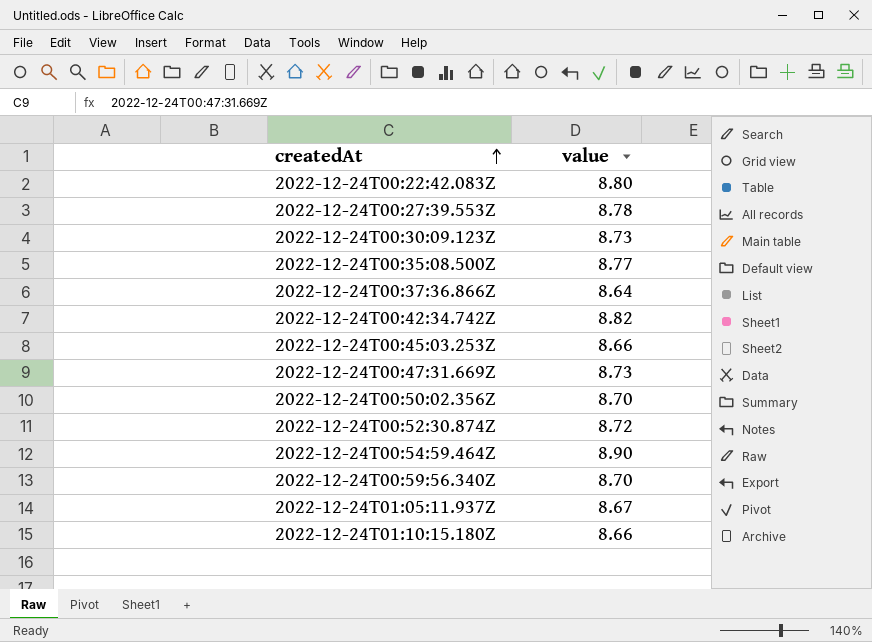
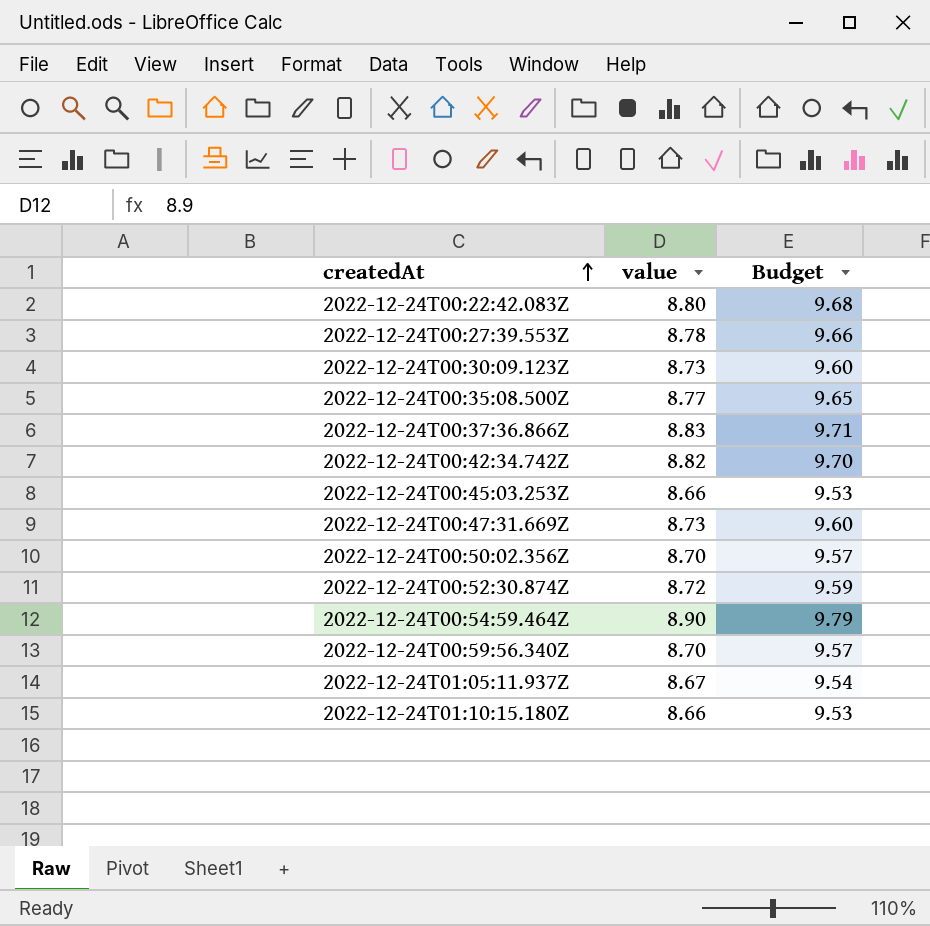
column Budget | formula: none -> [value] * 1.1
2022-12-24T00:37:36.866Z | value: 8.64 -> 8.83

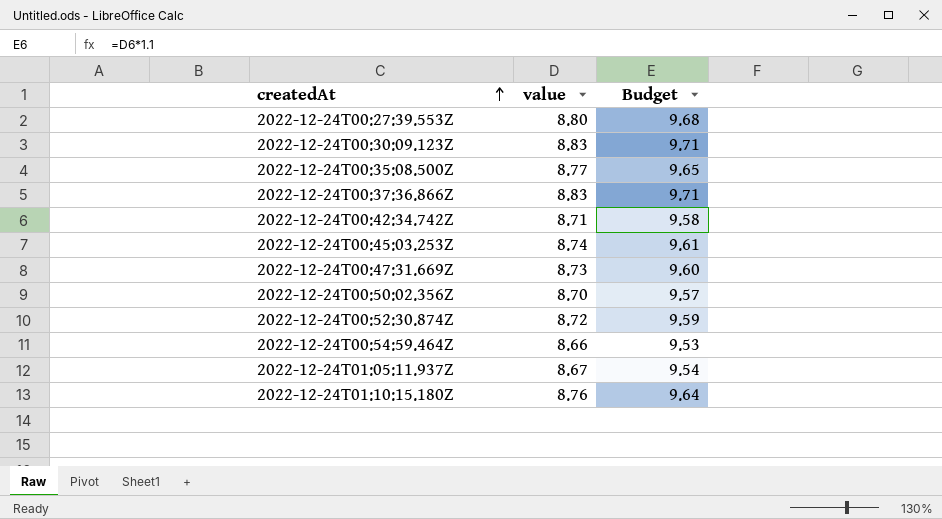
row 2022-12-24T00:22:42.083Z: 8.80 | 9.68 -> none
row 2022-12-24T00:59:56.340Z: 8.70 | 9.57 -> none
2022-12-24T00:27:39.553Z | value: 8.78 -> 8.80
2022-12-24T00:27:39.553Z | Budget: 9.66 -> 9.68
2022-12-24T00:30:09.123Z | value: 8.73 -> 8.83
2022-12-24T00:30:09.123Z | Budget: 9.60 -> 9.71
2022-12-24T00:42:34.742Z | value: 8.82 -> 8.71
2022-12-24T00:42:34.742Z | Budget: 9.70 -> 9.58
2022-12-24T00:45:03.253Z | value: 8.66 -> 8.74
2022-12-24T00:45:03.253Z | Budget: 9.53 -> 9.61
2022-12-24T00:54:59.464Z | value: 8.90 -> 8.66
2022-12-24T00:54:59.464Z | Budget: 9.79 -> 9.53
2022-12-24T01:10:15.180Z | value: 8.66 -> 8.76
2022-12-24T01:10:15.180Z | Budget: 9.53 -> 9.64

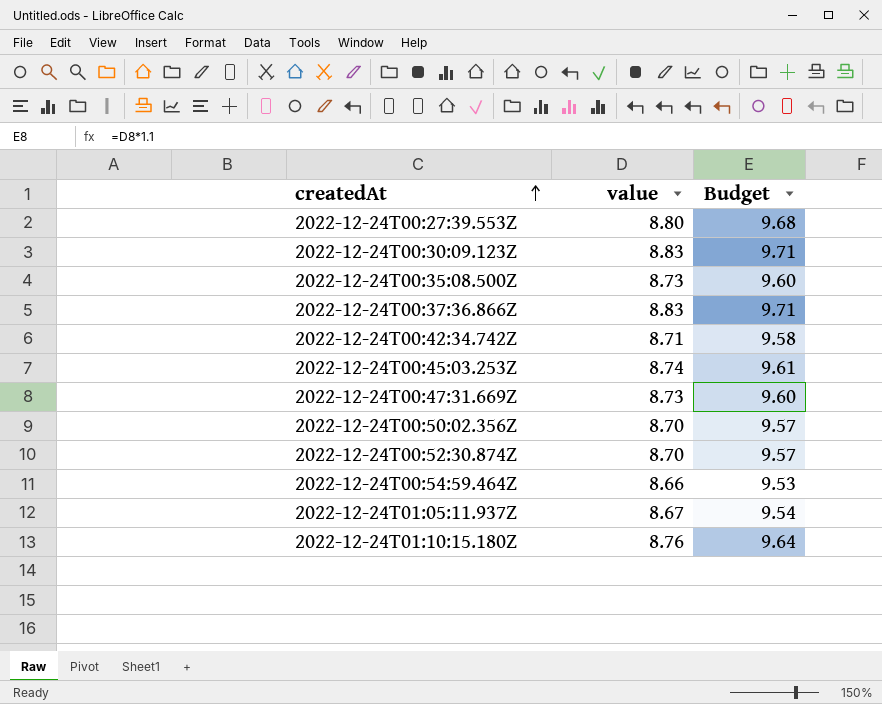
2022-12-24T00:35:08.500Z | value: 8.77 -> 8.73
2022-12-24T00:35:08.500Z | Budget: 9.65 -> 9.60
2022-12-24T00:52:30.874Z | value: 8.72 -> 8.70
2022-12-24T00:52:30.874Z | Budget: 9.59 -> 9.57

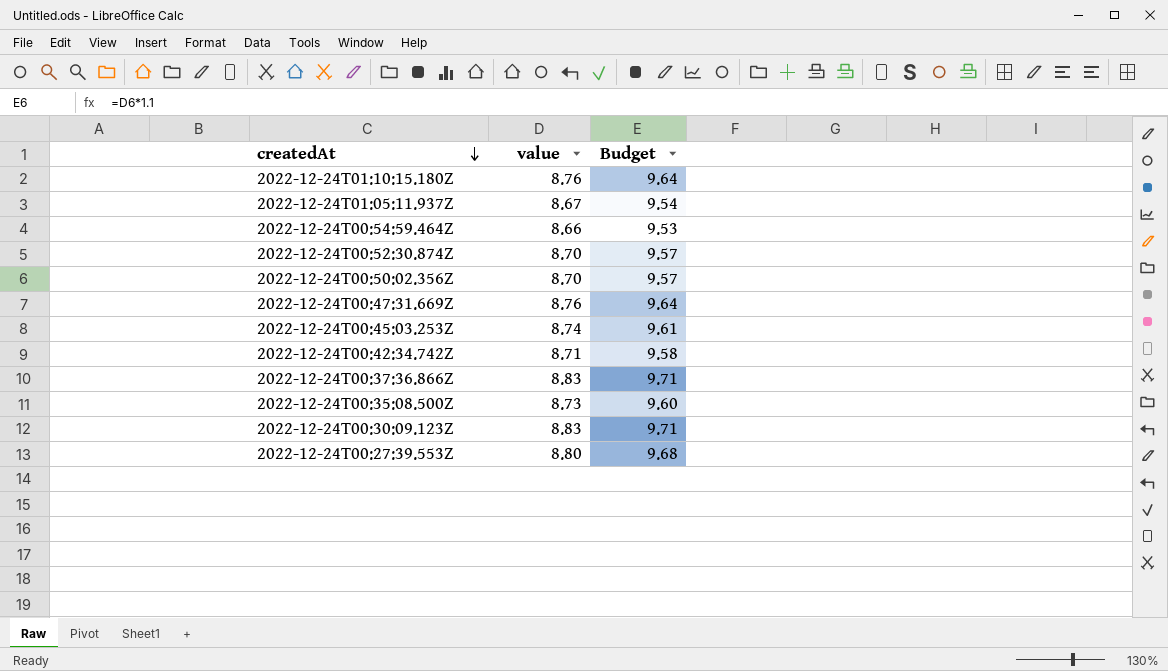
row order: createdAt ascending -> createdAt descending
2022-12-24T00:47:31.669Z | value: 8.73 -> 8.76
2022-12-24T00:47:31.669Z | Budget: 9.60 -> 9.64

